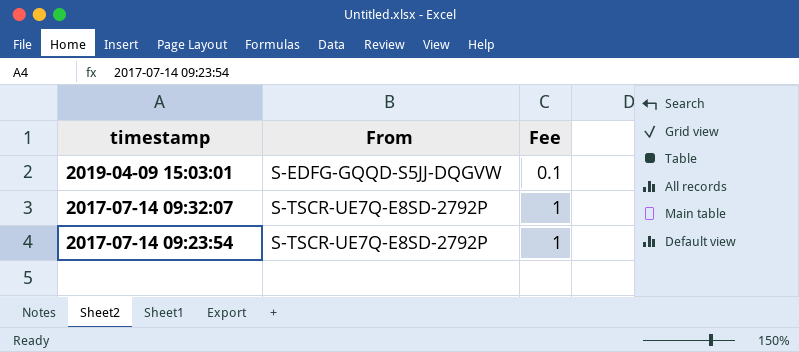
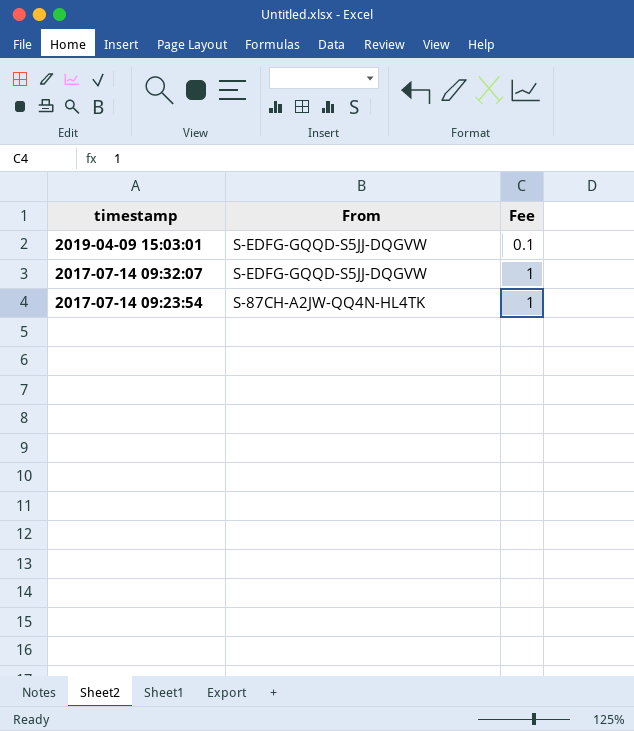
2017-07-14 09:32:07 | From: S-TSCR-UE7Q-E8SD-2792P -> S-EDFG-GQQD-S5JJ-DQGVW
2017-07-14 09:23:54 | From: S-TSCR-UE7Q-E8SD-2792P -> S-87CH-A2JW-QQ4N-HL4TK

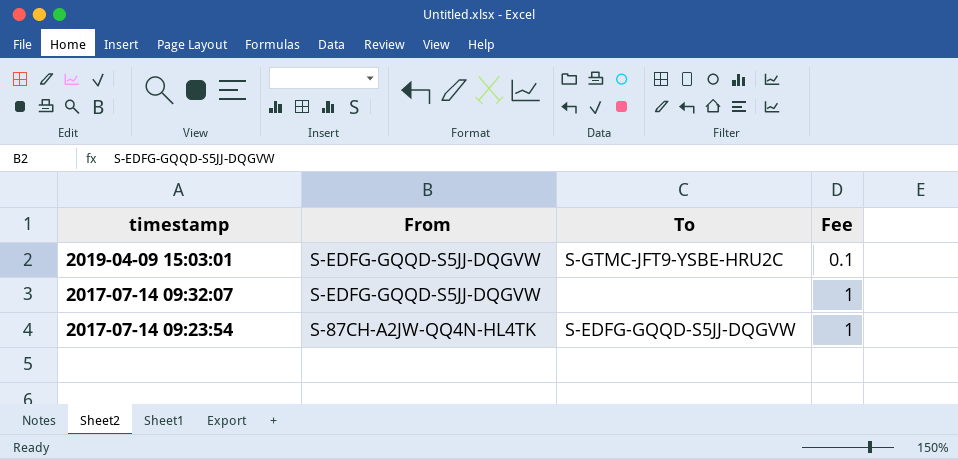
column To | position: none -> 3

